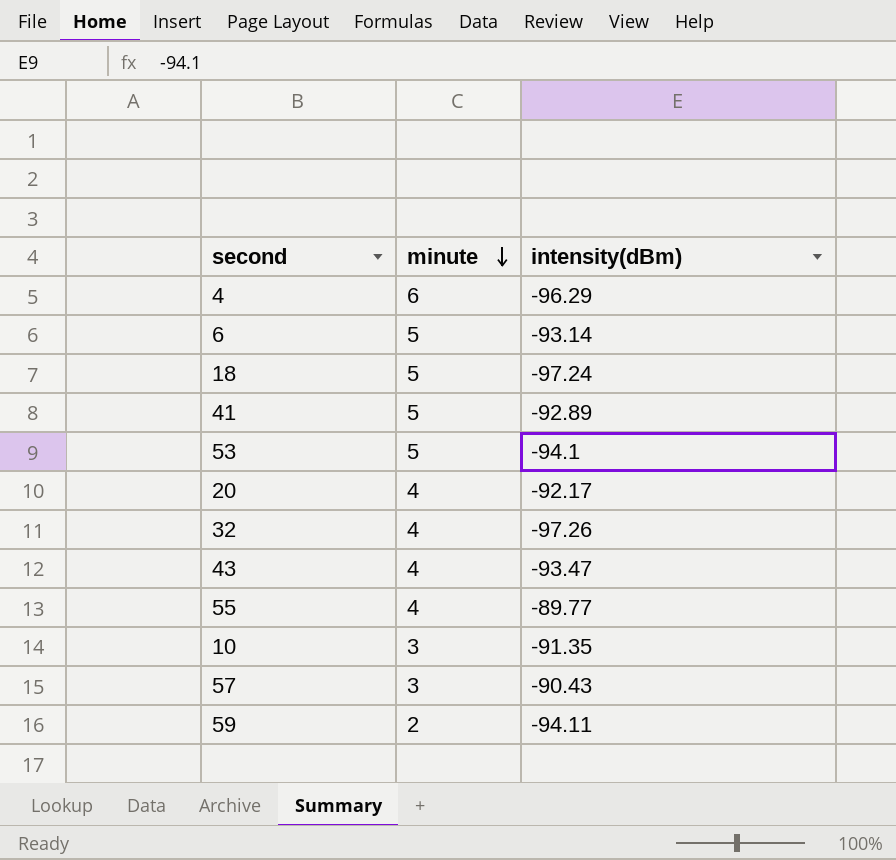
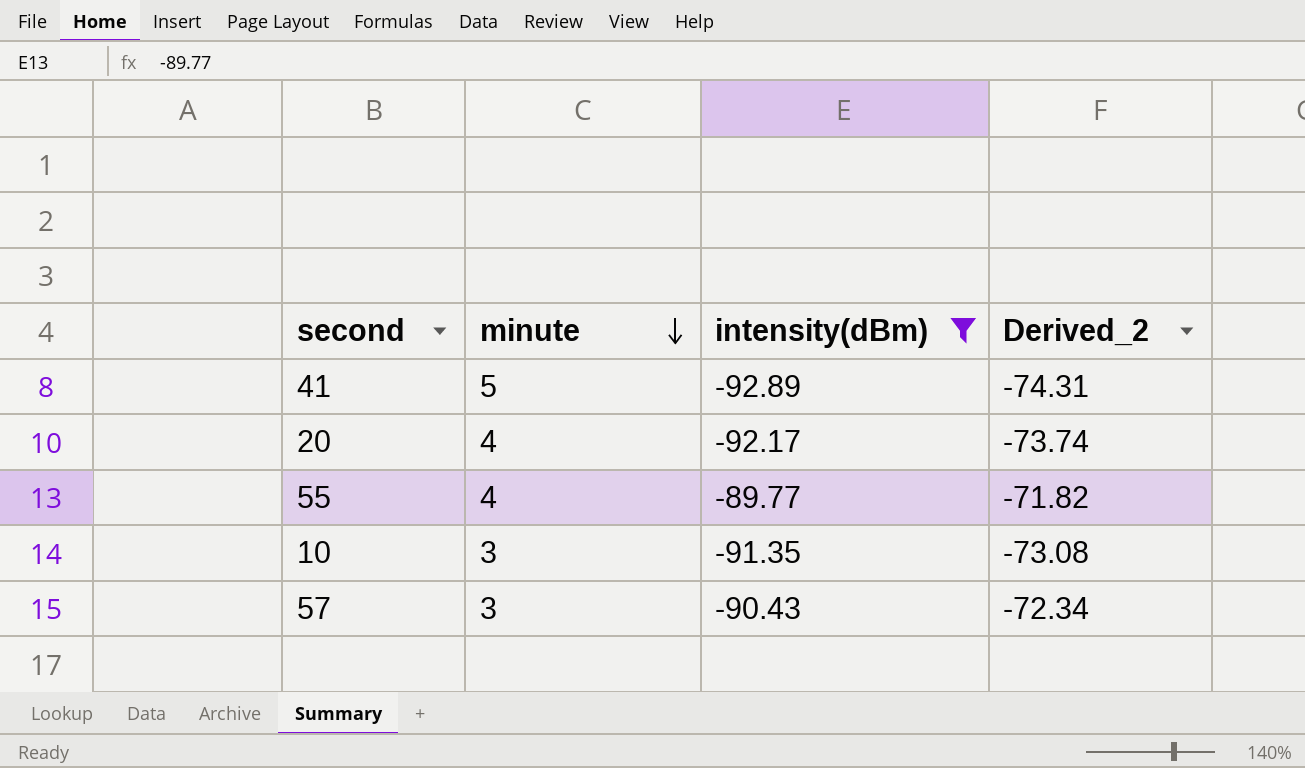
filter: none -> intensity(dBm) >= -92.89
column Derived_2 | formula: none -> [intensity(dBm)] * 0.8

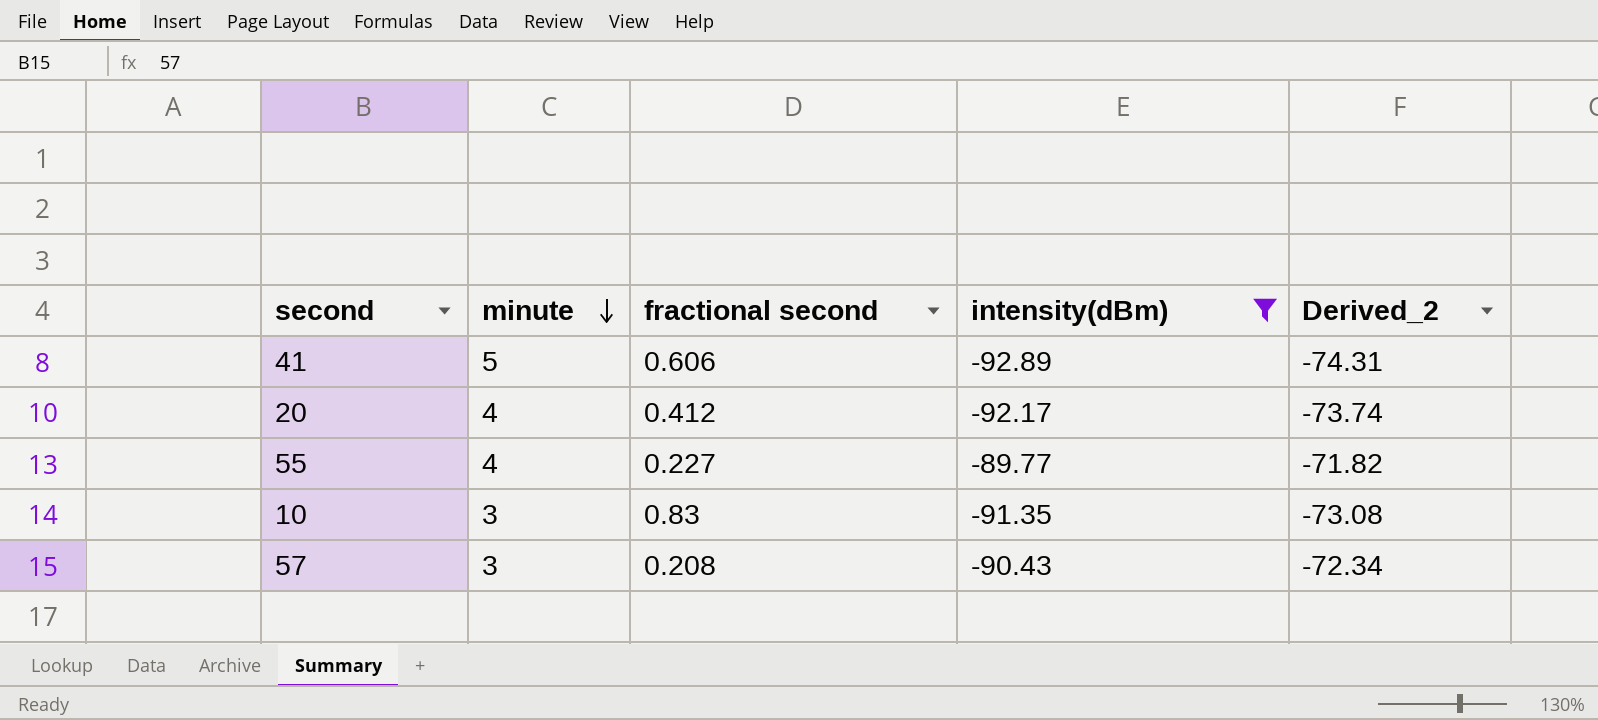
column fractional second | position: none -> 3

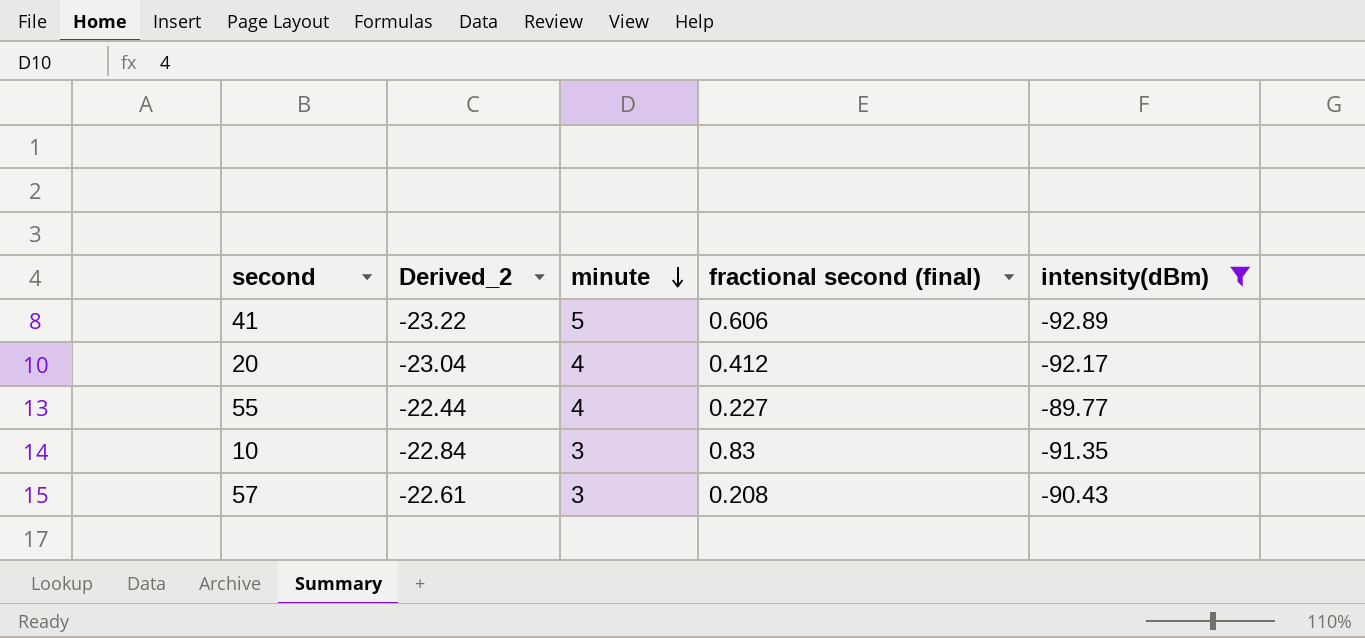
column Derived_2 | formula: [intensity(dBm)] * 0.8 -> [intensity(dBm)] * 0.25
column Derived_2 | position: 5 -> 2
column name: fractional second -> fractional second (final)

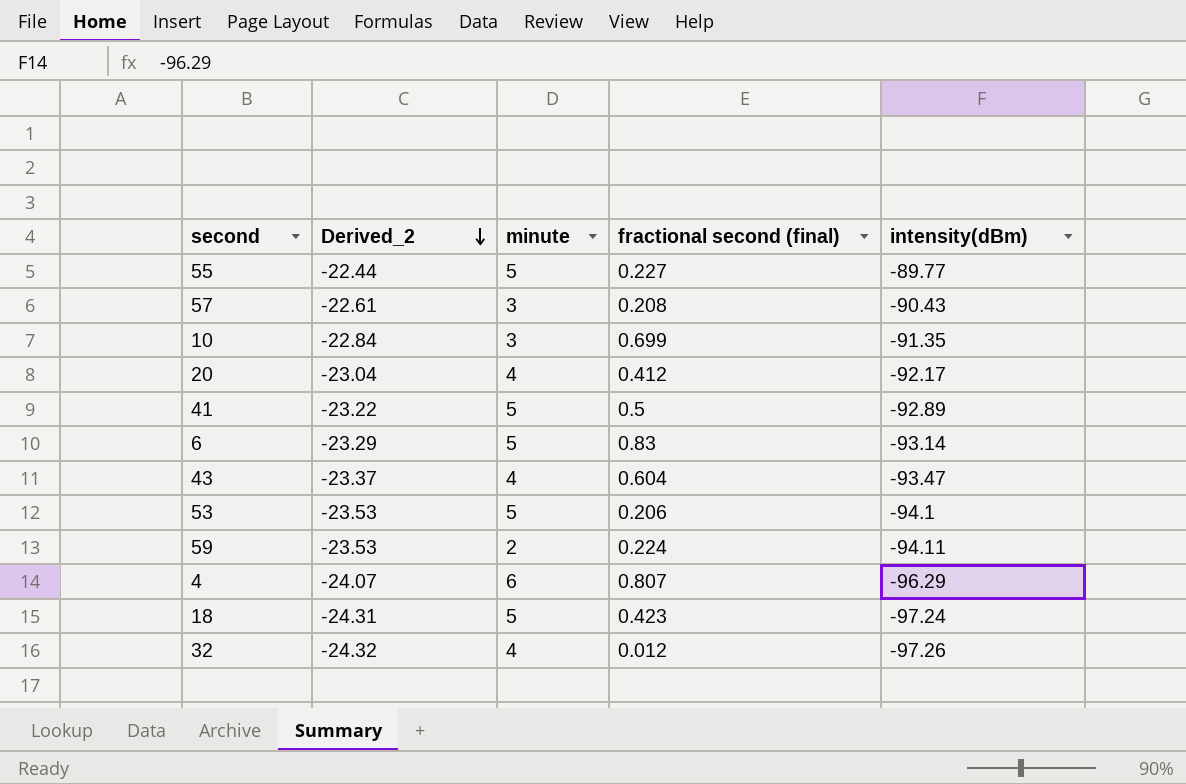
filter: intensity(dBm) >= -92.89 -> none
row order: minute descending -> Derived_2 descending
55 | minute: 4 -> 5
10 | fractional second (final): 0.83 -> 0.699
41 | fractional second (final): 0.606 -> 0.5

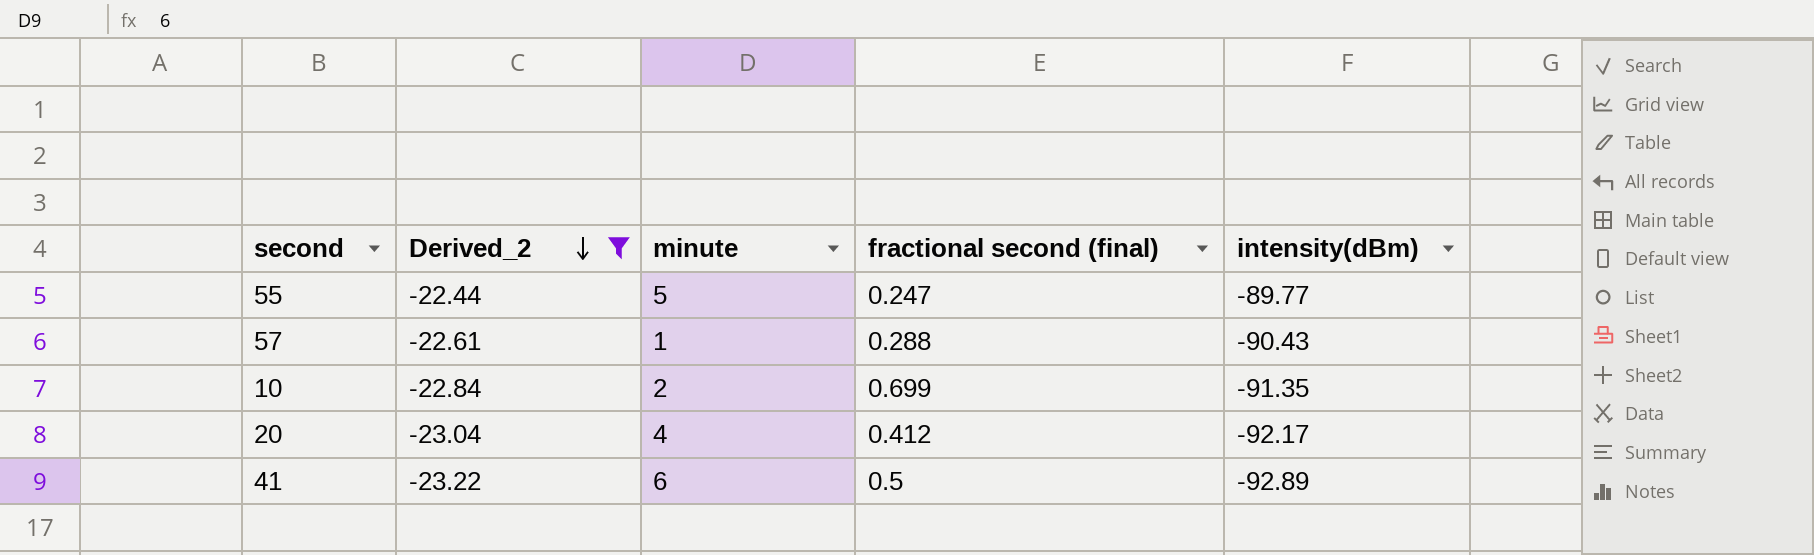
filter: none -> Derived_2 >= -23.22
55 | fractional second (final): 0.227 -> 0.247
57 | minute: 3 -> 1
57 | fractional second (final): 0.208 -> 0.288
10 | minute: 3 -> 2
41 | minute: 5 -> 6

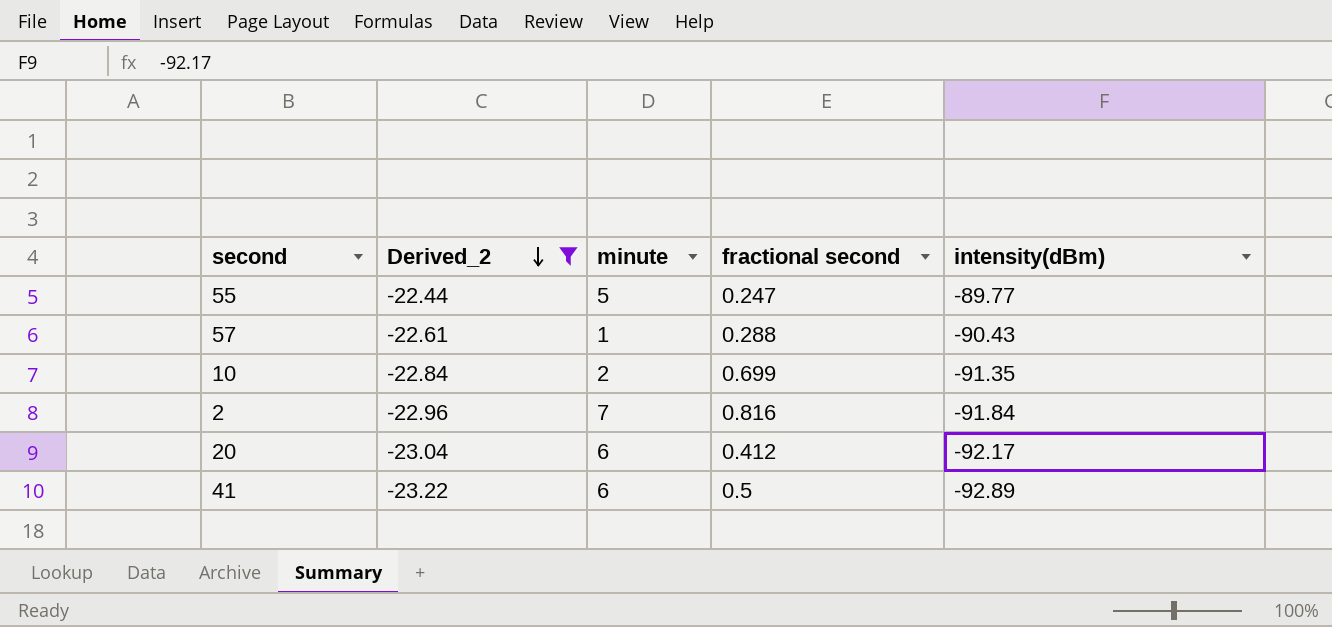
column name: fractional second (final) -> fractional second
row 2: none -> -22.96 | 7 | 0.816 | -91.84
20 | minute: 4 -> 6

